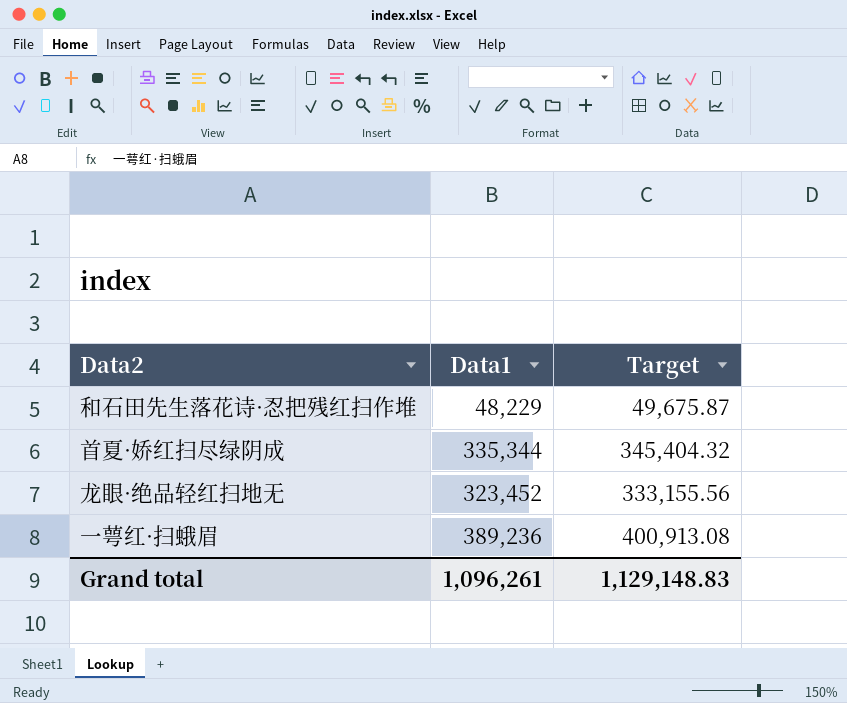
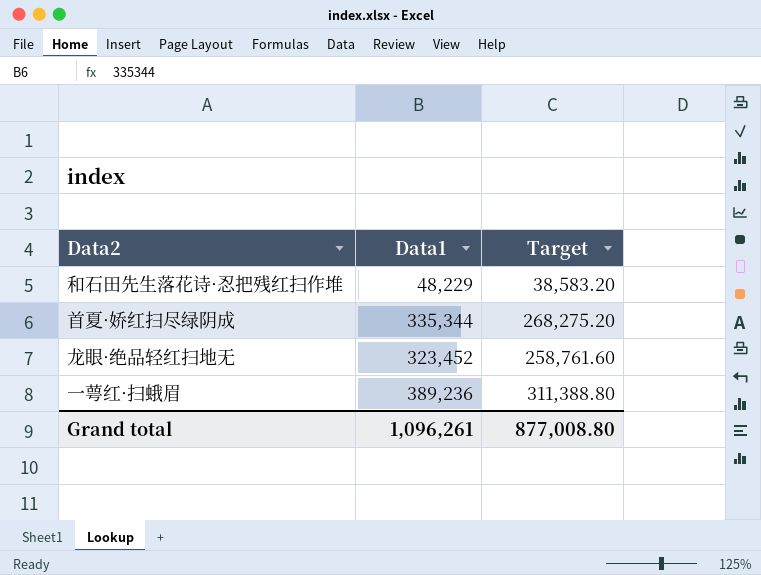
column Target | formula: [Data1] * 1.03 -> [Data1] * 0.8
Grand total | Target: 1,129,148.83 -> 877,008.80

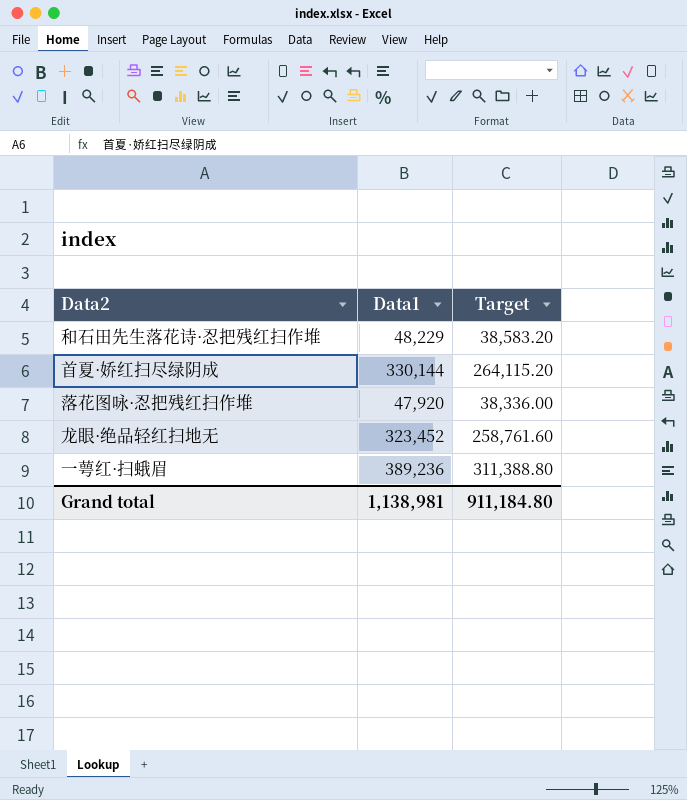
首夏·娇红扫尽绿阴成 | Data1: 335,344 -> 330,144
首夏·娇红扫尽绿阴成 | Target: 268,275.20 -> 264,115.20
row 落花图咏·忍把残红扫作堆: none -> 47,920 | 38,336.00
Grand total | Data1: 1,096,261 -> 1,138,981
Grand total | Target: 877,008.80 -> 911,184.80

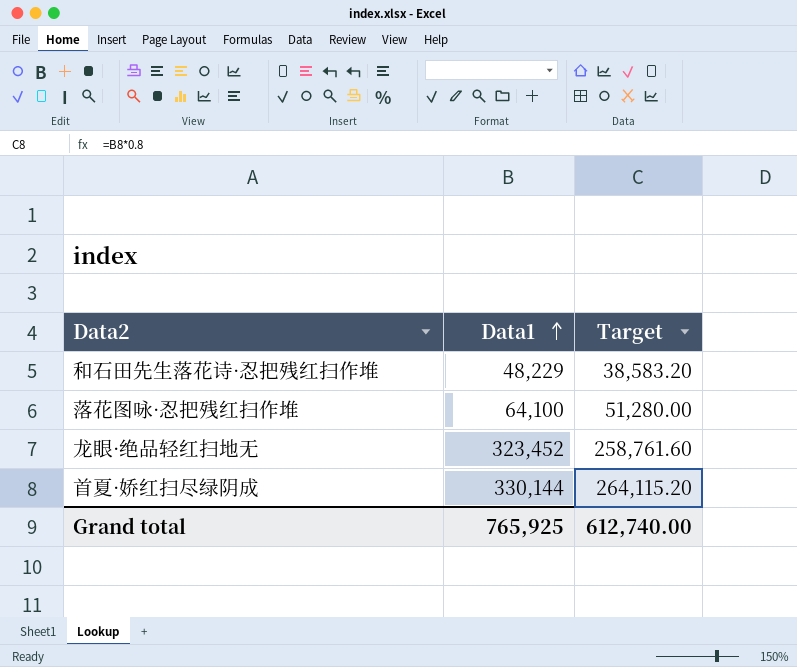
row order: none -> Data1 ascending
row 一萼红·扫蛾眉: 389,236 | 311,388.80 -> none
落花图咏·忍把残红扫作堆 | Data1: 47,920 -> 64,100
落花图咏·忍把残红扫作堆 | Target: 38,336.00 -> 51,280.00
Grand total | Data1: 1,138,981 -> 765,925
Grand total | Target: 911,184.80 -> 612,740.00

